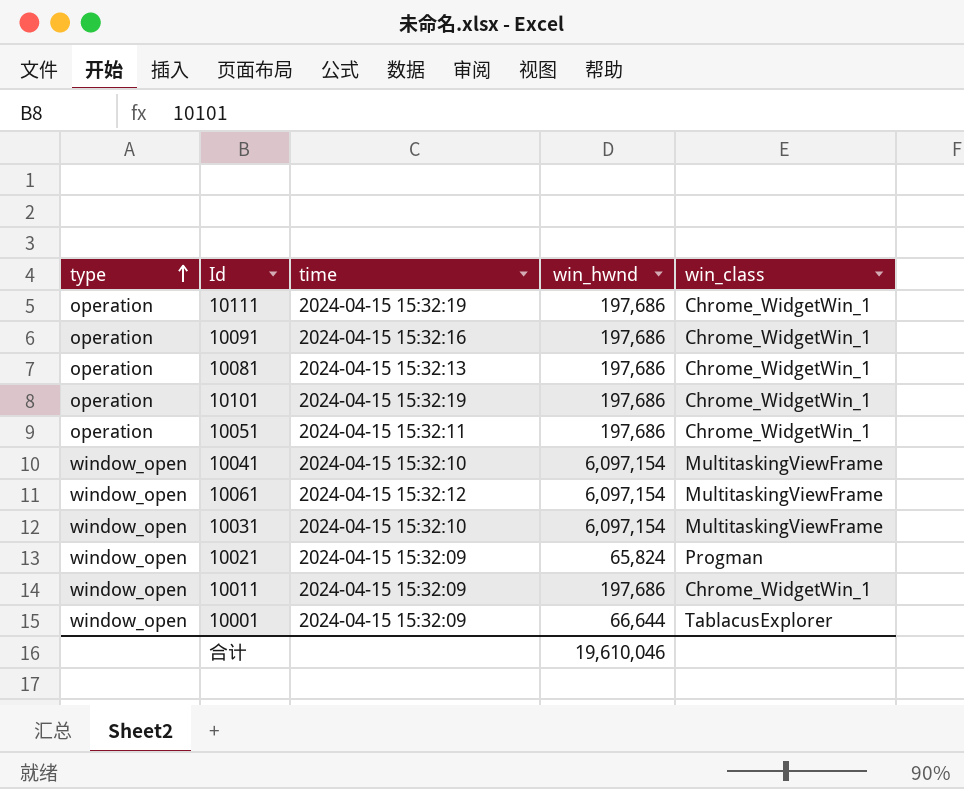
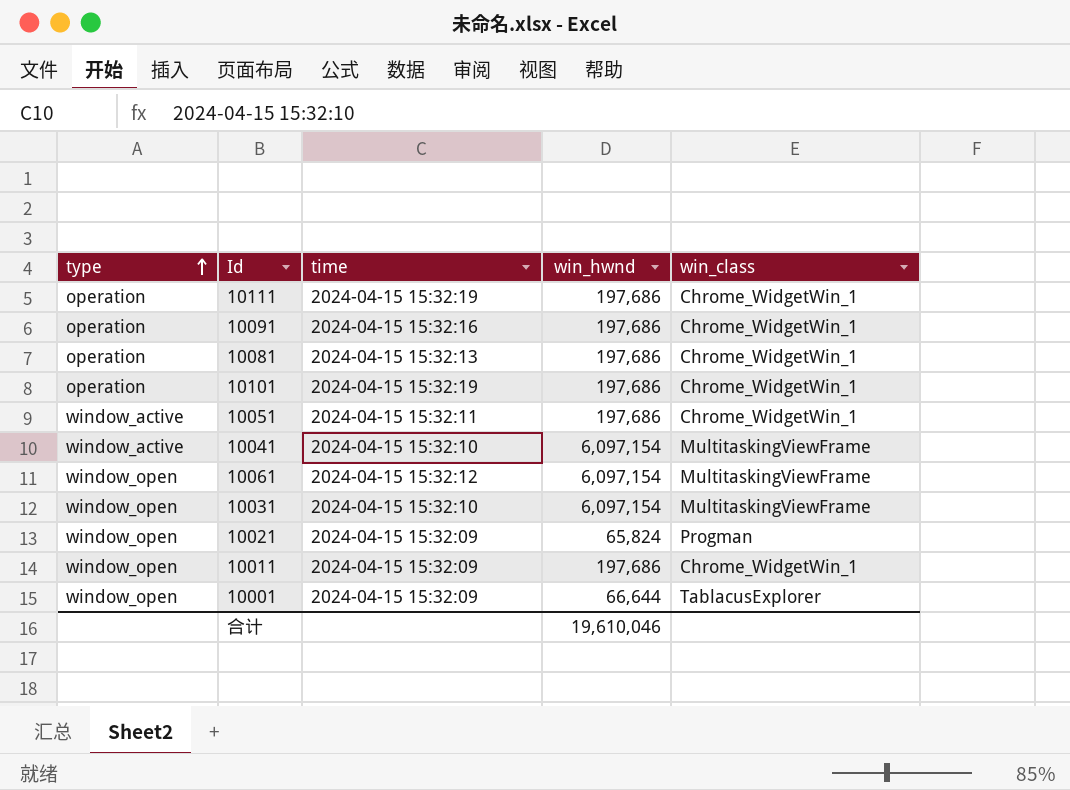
10051 | type: operation -> window_active
10041 | type: window_open -> window_active

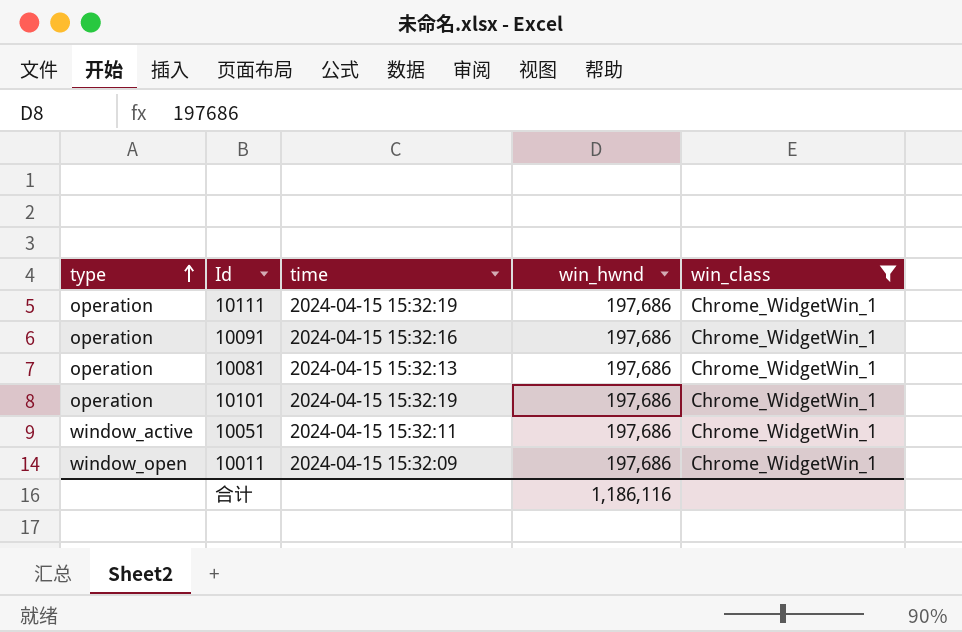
filter: none -> win_class = Chrome_WidgetWin_1
合计 | win_hwnd: 19,610,046 -> 1,186,116

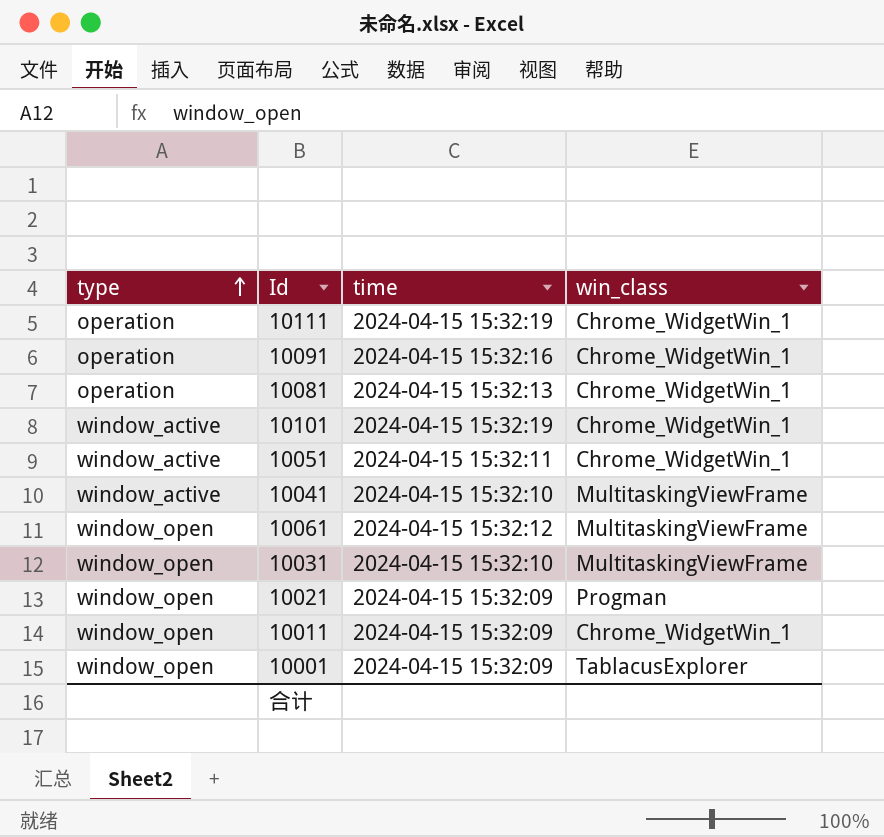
filter: win_class = Chrome_WidgetWin_1 -> none
column win_hwnd | position: 4 -> none
10101 | type: operation -> window_active

